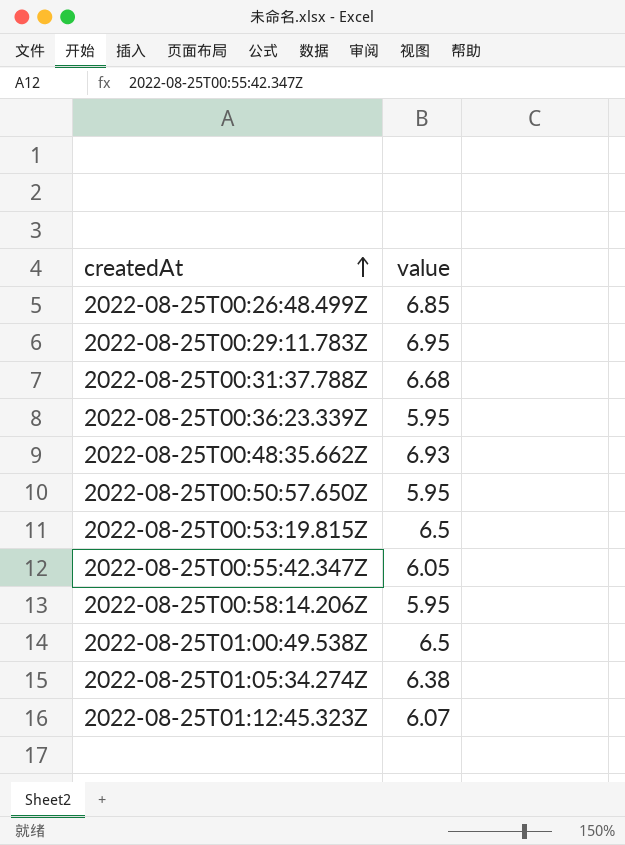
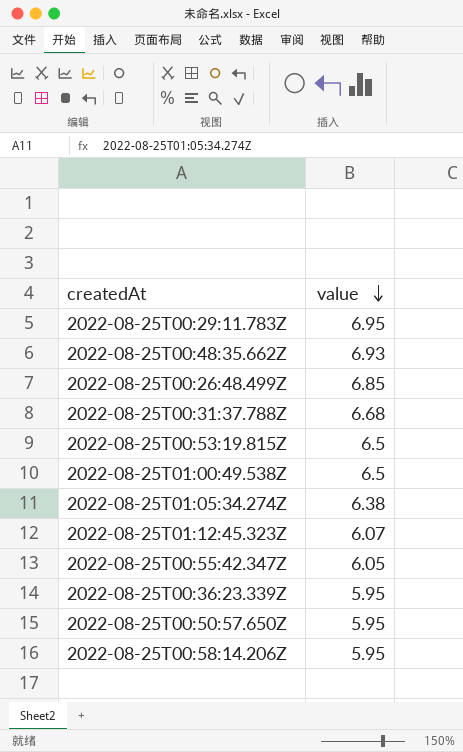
row order: createdAt ascending -> value descending

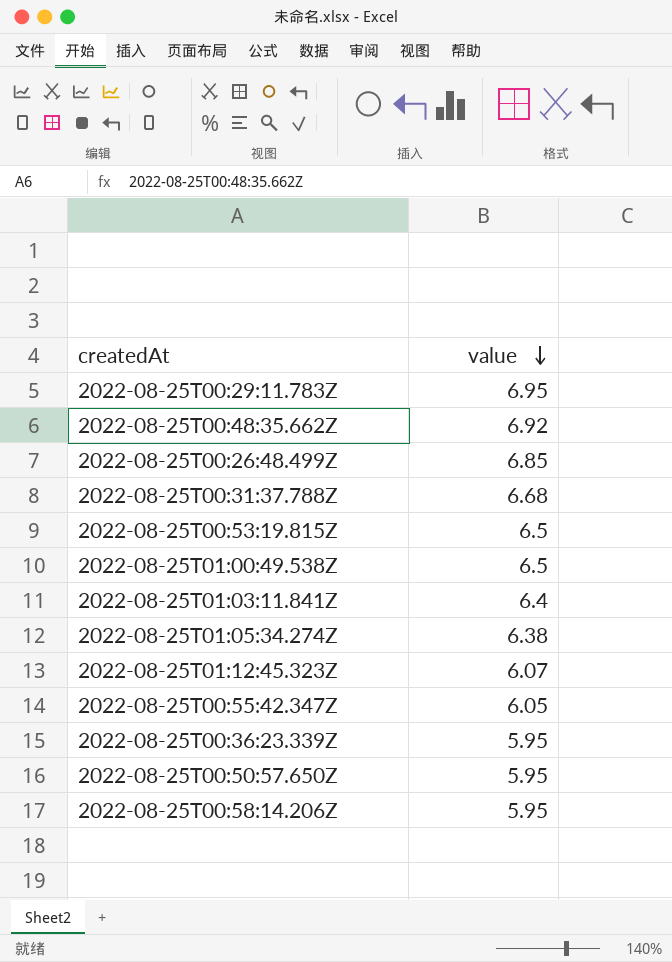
2022-08-25T00:48:35.662Z | value: 6.93 -> 6.92
row 2022-08-25T01:03:11.841Z: none -> 6.4

